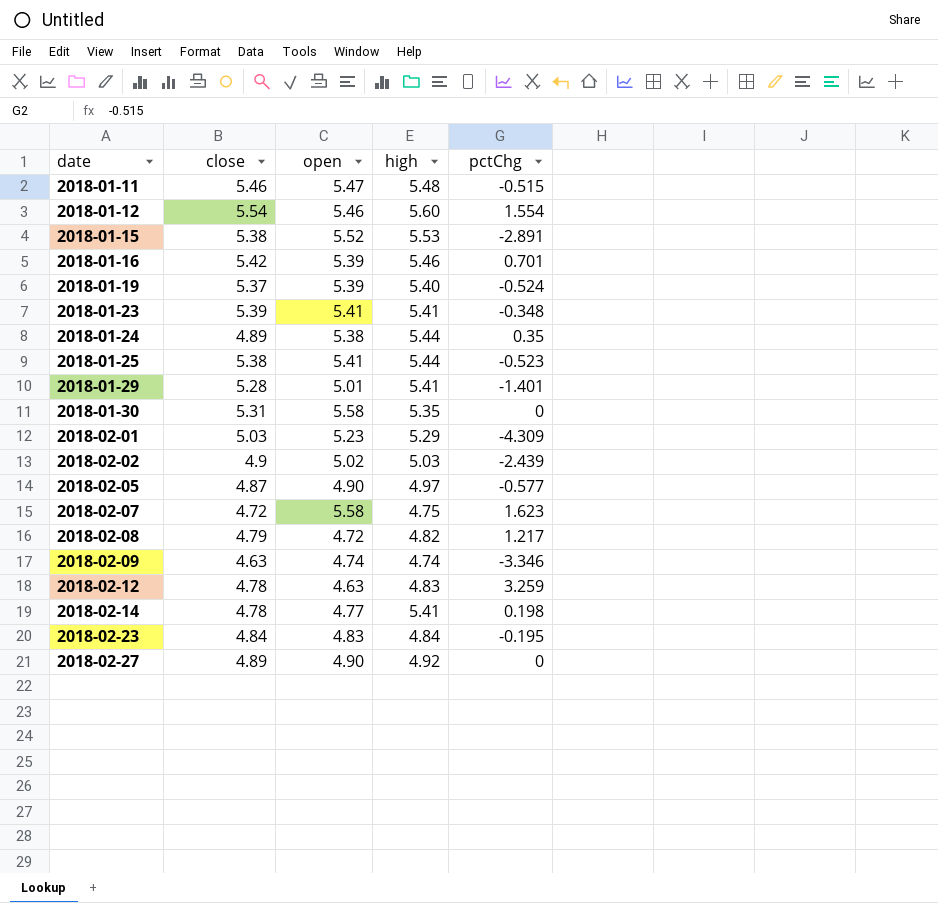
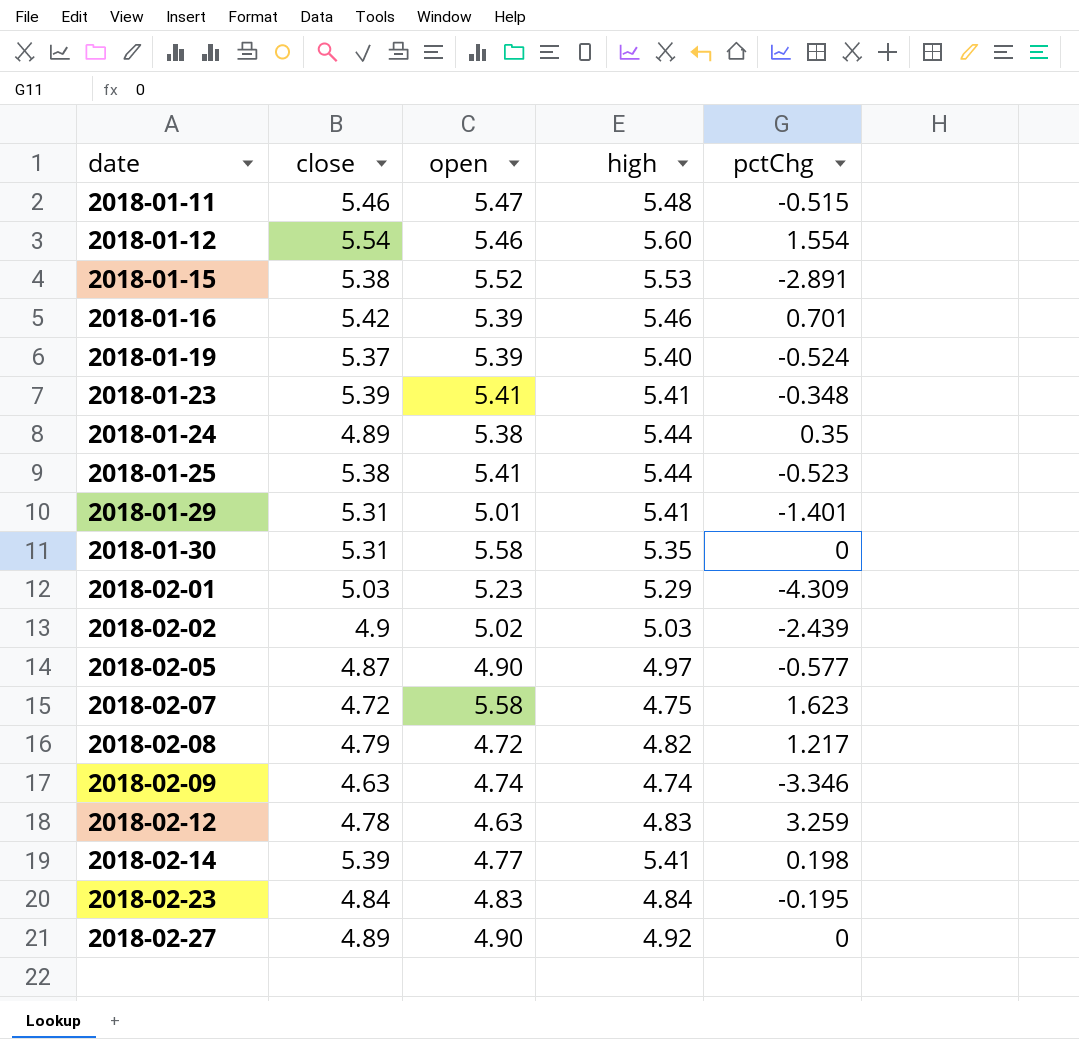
2018-01-29 | close: 5.28 -> 5.31
2018-02-14 | close: 4.78 -> 5.39

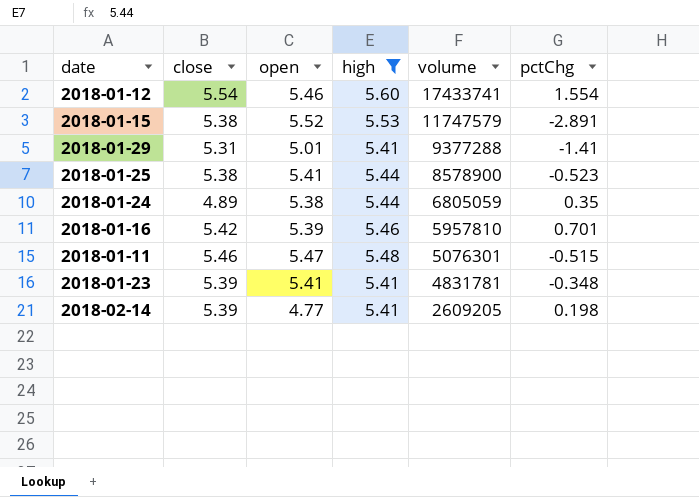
filter: none -> high >= 5.41
row order: date ascending -> volume descending
column volume | position: none -> 5
2018-01-29 | pctChg: -1.401 -> -1.41

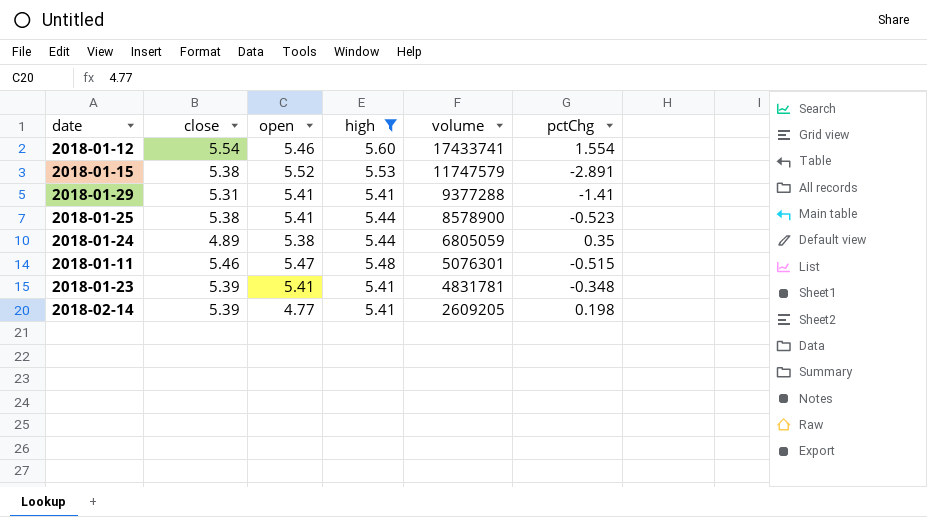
row 2018-01-16: 5.42 | 5.39 | 5.46 | 5957810 | 0.701 -> none
2018-01-29 | open: 5.01 -> 5.41

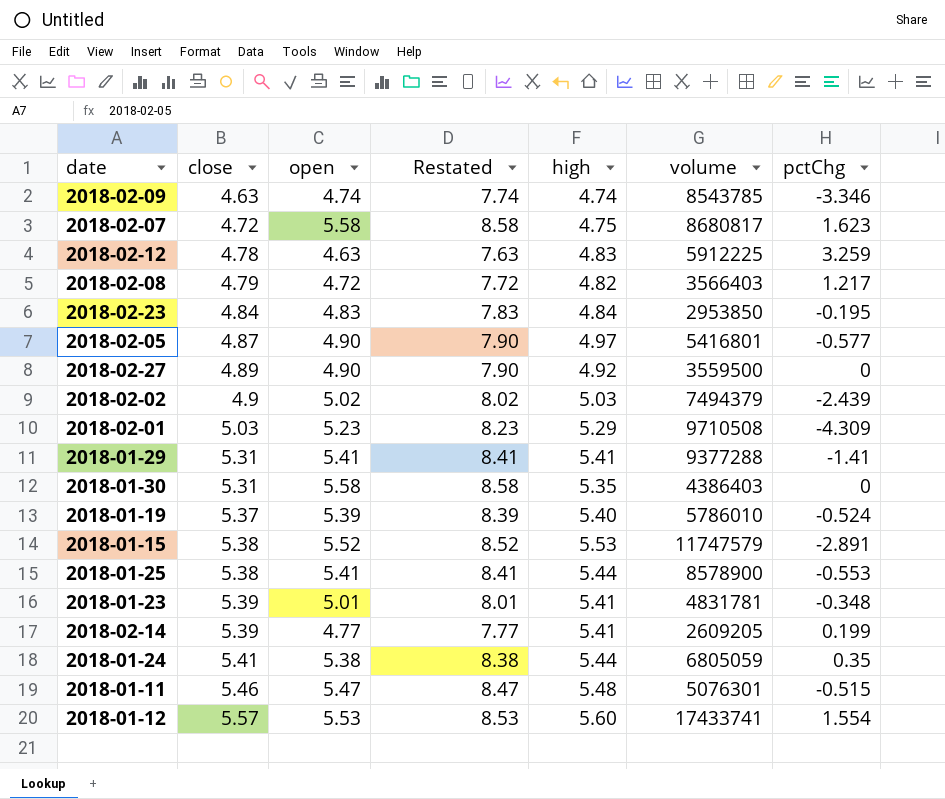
filter: high >= 5.41 -> none
row order: volume descending -> close ascending
column Restated | formula: none -> [open] + 3
2018-01-25 | pctChg: -0.523 -> -0.553
2018-01-23 | open: 5.41 -> 5.01
2018-02-14 | pctChg: 0.198 -> 0.199
2018-01-24 | close: 4.89 -> 5.41
2018-01-12 | close: 5.54 -> 5.57
2018-01-12 | open: 5.46 -> 5.53

